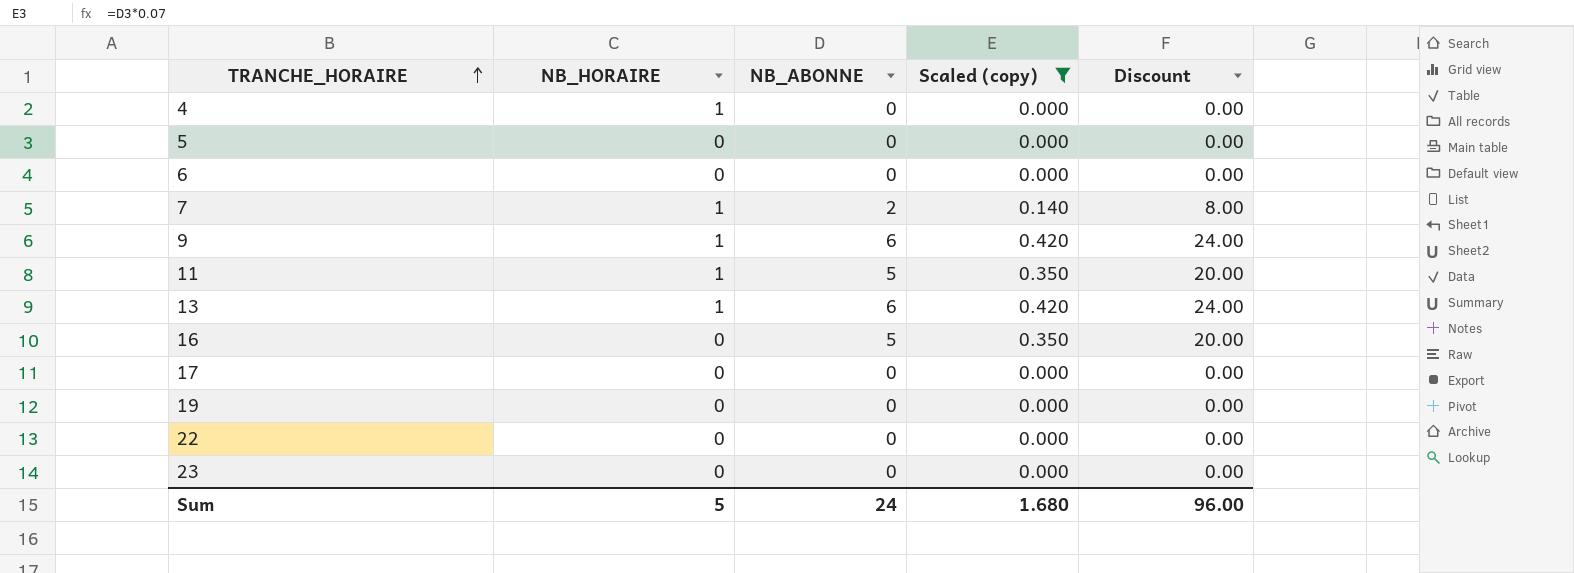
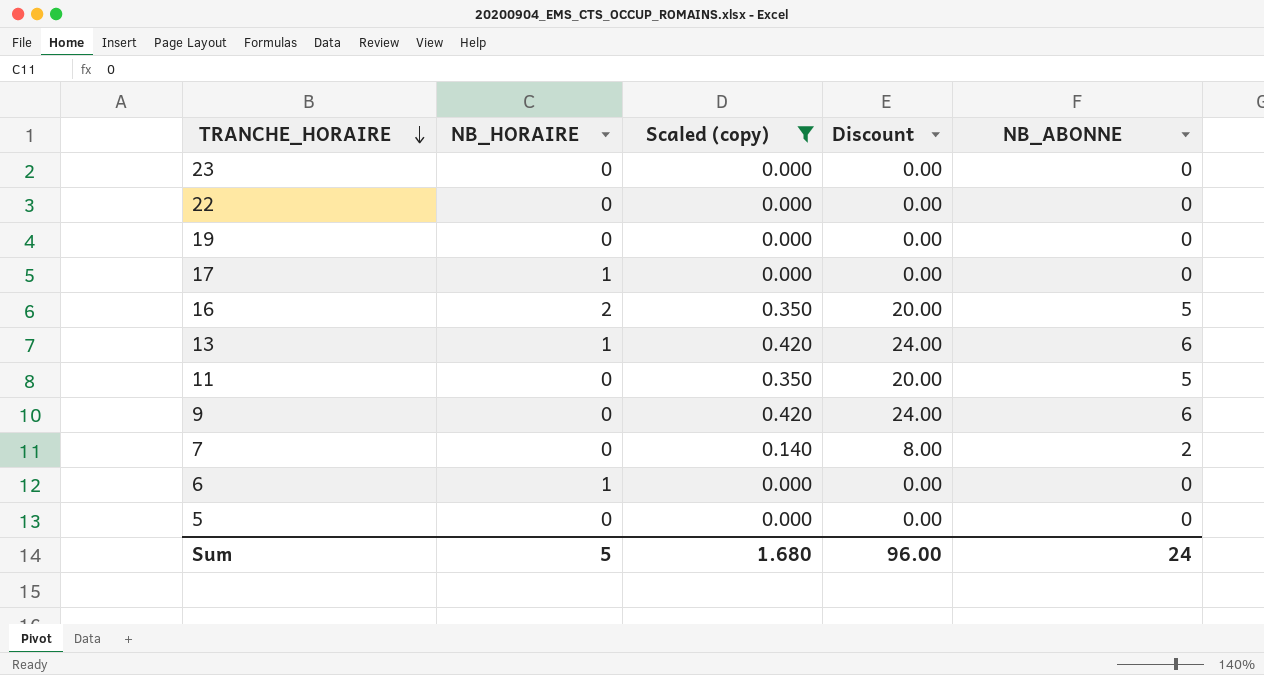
row order: TRANCHE_HORAIRE ascending -> TRANCHE_HORAIRE descending
column NB_ABONNE | position: 3 -> 5
row 4: 1 | 0 | 0.000 | 0.00 -> none
17 | NB_HORAIRE: 0 -> 1
16 | NB_HORAIRE: 0 -> 2
11 | NB_HORAIRE: 1 -> 0
9 | NB_HORAIRE: 1 -> 0
7 | NB_HORAIRE: 1 -> 0
6 | NB_HORAIRE: 0 -> 1

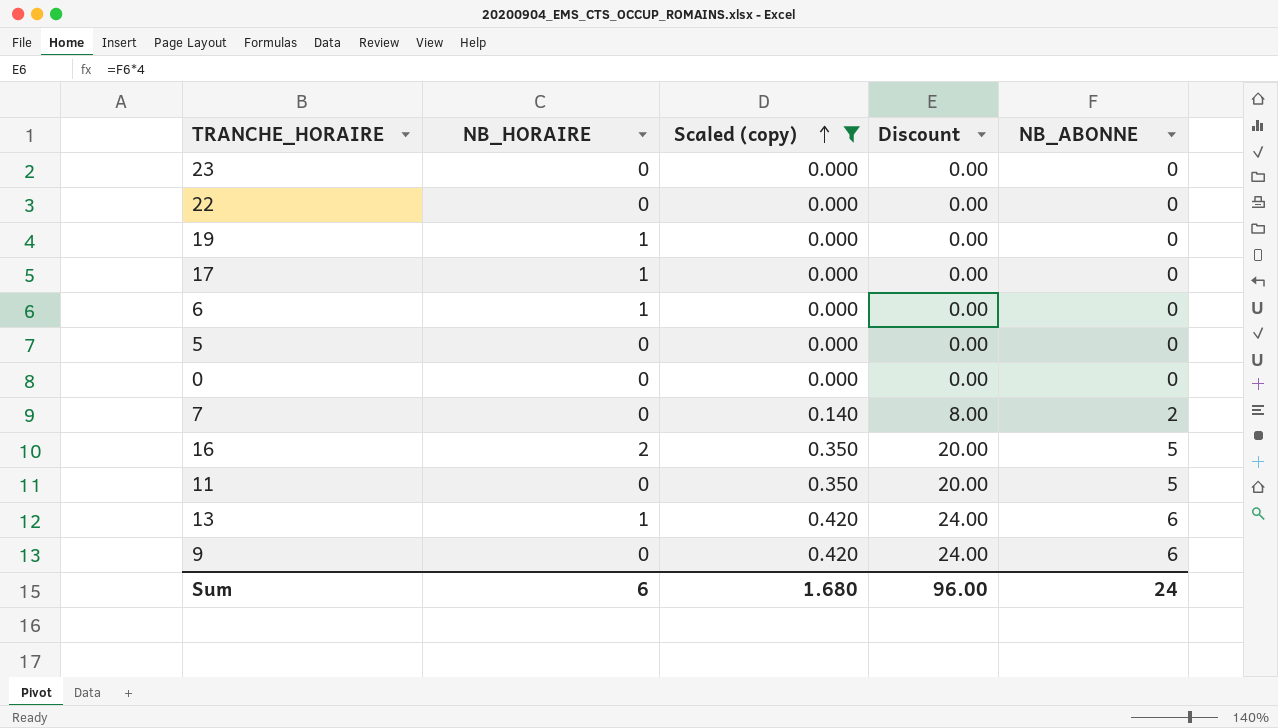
row order: TRANCHE_HORAIRE descending -> Scaled (copy) ascending
19 | NB_HORAIRE: 0 -> 1
row 0: none -> 0 | 0.000 | 0.00 | 0
Sum | NB_HORAIRE: 5 -> 6

